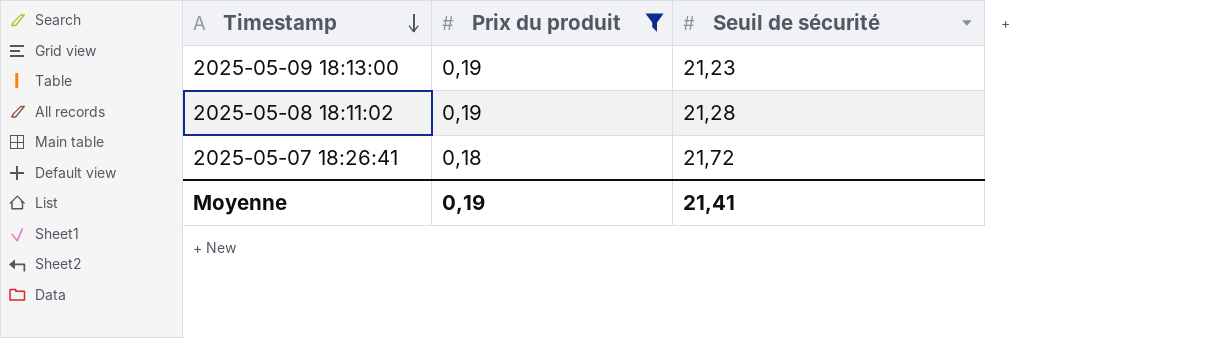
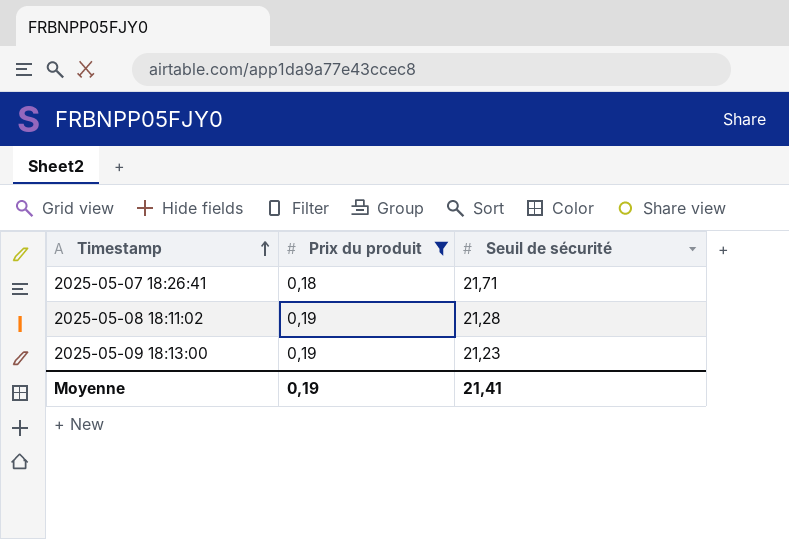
row order: Timestamp descending -> Timestamp ascending
2025-05-07 18:26:41 | Seuil de sécurité: 21,72 -> 21,71

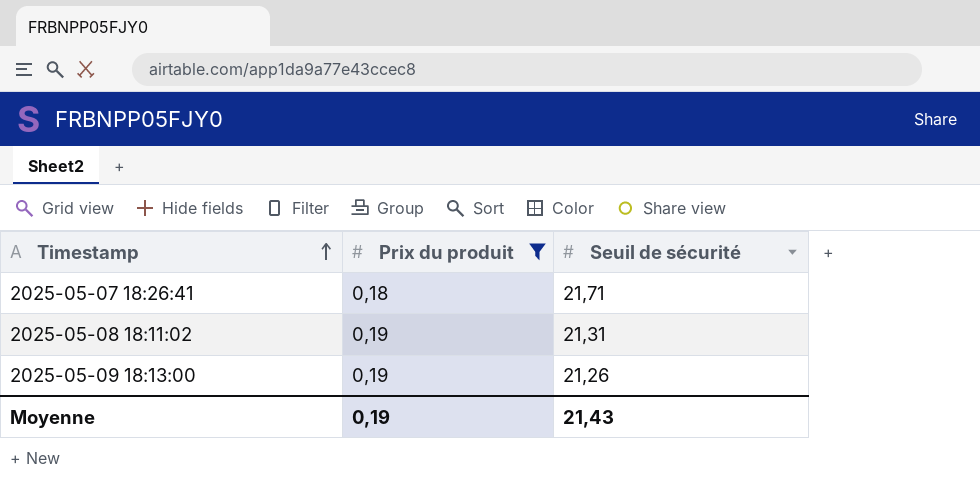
2025-05-08 18:11:02 | Seuil de sécurité: 21,28 -> 21,31
2025-05-09 18:13:00 | Seuil de sécurité: 21,23 -> 21,26
Moyenne | Seuil de sécurité: 21,41 -> 21,43

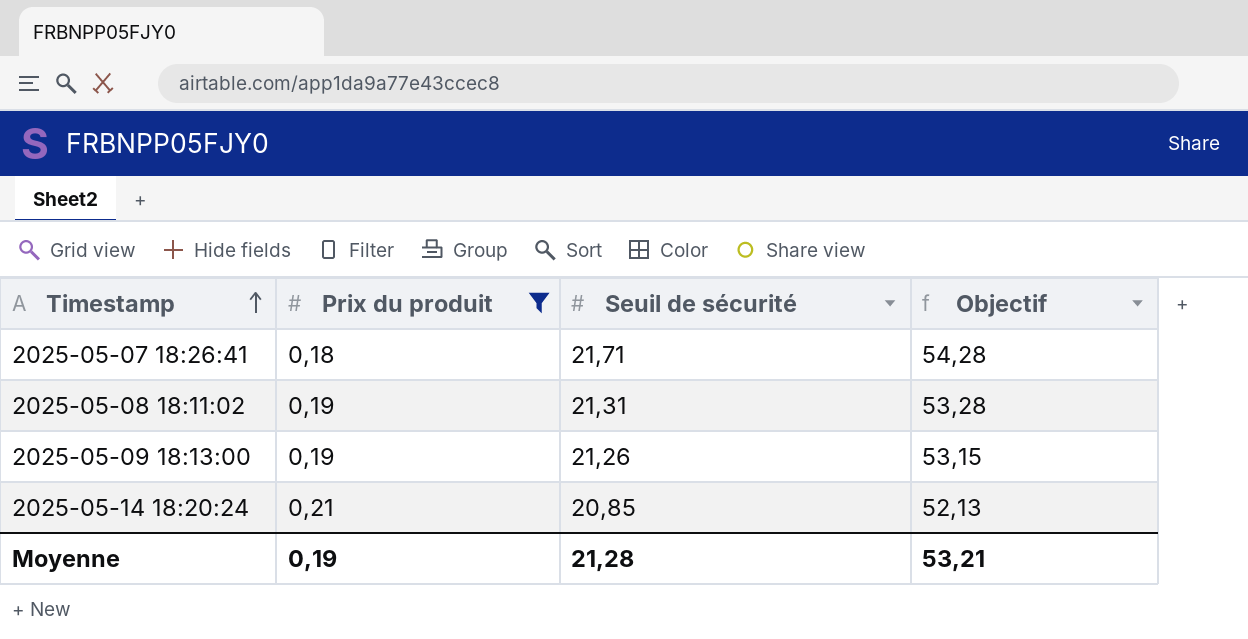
column Objectif | formula: none -> [Seuil de sécurité] * 2,5
row 2025-05-14 18:20:24: none -> 0,21 | 20,85 | 52,13
Moyenne | Seuil de sécurité: 21,43 -> 21,28

